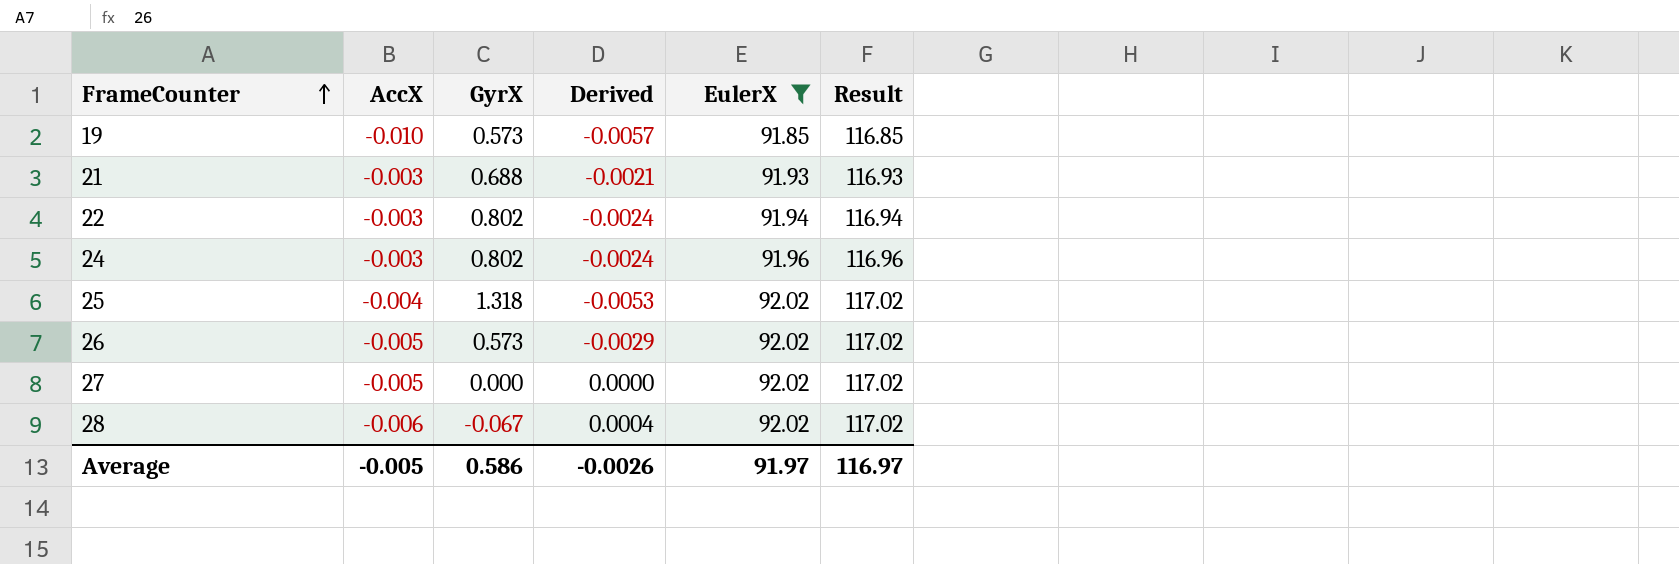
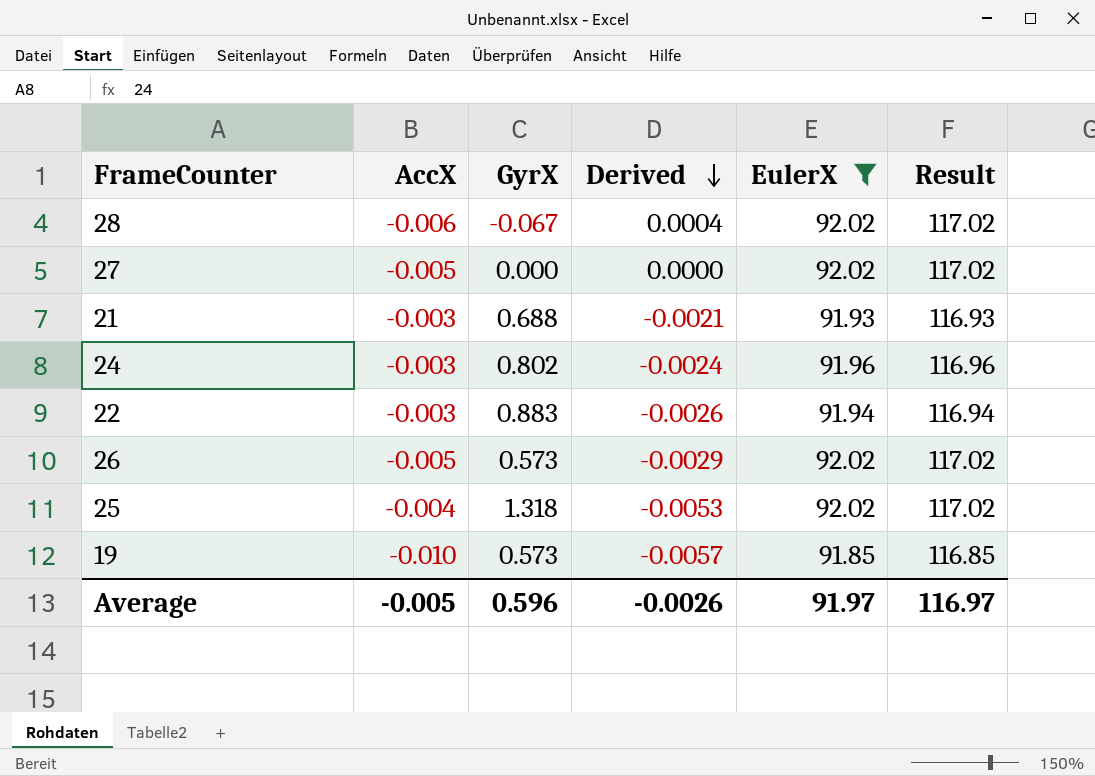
row order: FrameCounter ascending -> Derived descending
22 | GyrX: 0.802 -> 0.883
22 | Derived: -0.0024 -> -0.0026
Average | GyrX: 0.586 -> 0.596

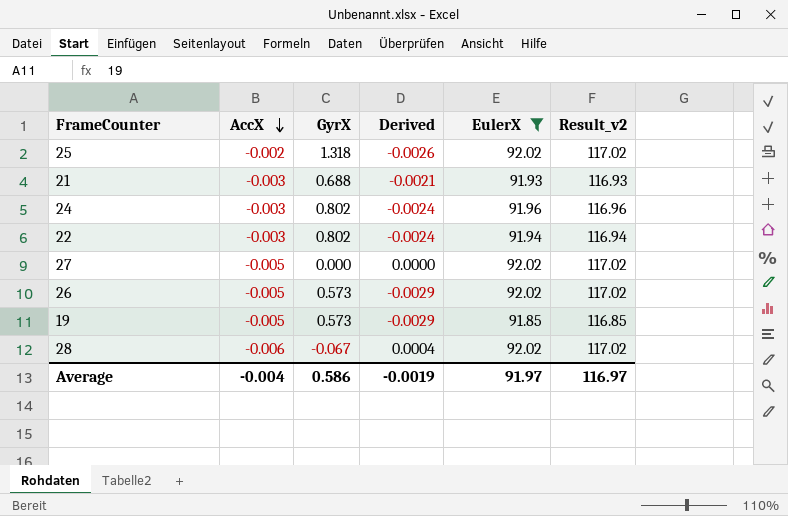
row order: Derived descending -> AccX descending
column name: Result -> Result_v2
25 | AccX: -0.004 -> -0.002
25 | Derived: -0.0053 -> -0.0026
22 | GyrX: 0.883 -> 0.802
22 | Derived: -0.0026 -> -0.0024
19 | AccX: -0.010 -> -0.005
19 | Derived: -0.0057 -> -0.0029
Average | AccX: -0.005 -> -0.004
Average | GyrX: 0.596 -> 0.586
Average | Derived: -0.0026 -> -0.0019

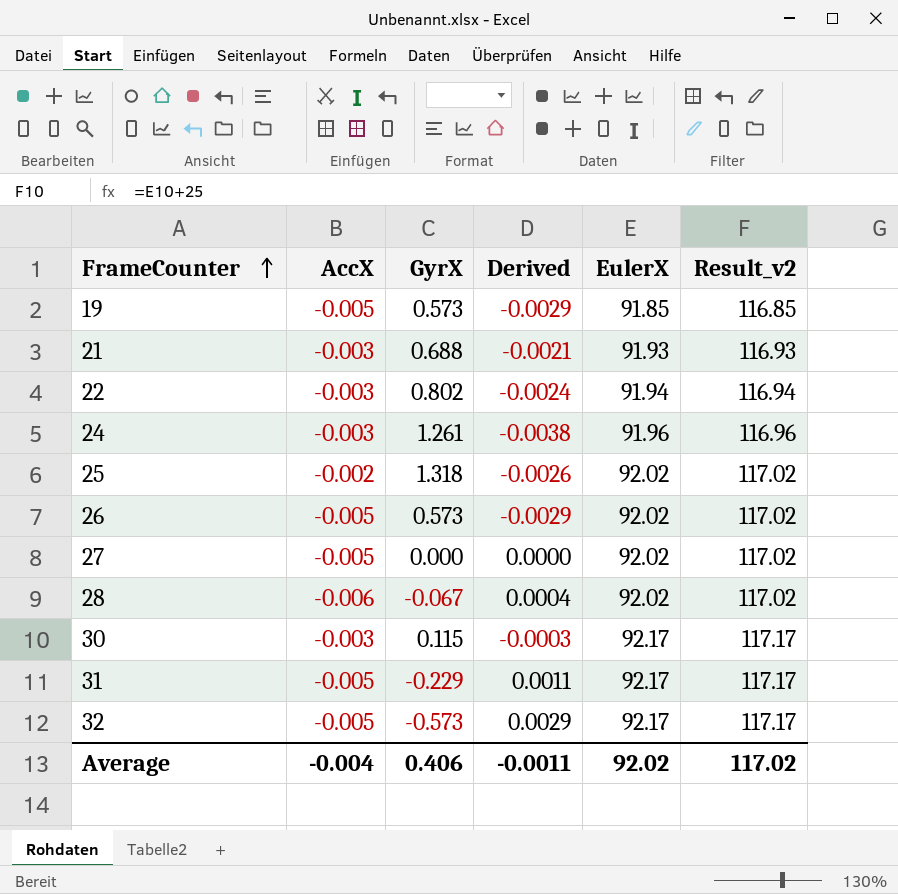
filter: EulerX != 92.17 -> none
row order: AccX descending -> FrameCounter ascending
24 | GyrX: 0.802 -> 1.261
24 | Derived: -0.0024 -> -0.0038
Average | GyrX: 0.586 -> 0.406
Average | Derived: -0.0019 -> -0.0011
Average | EulerX: 91.97 -> 92.02
Average | Result_v2: 116.97 -> 117.02

